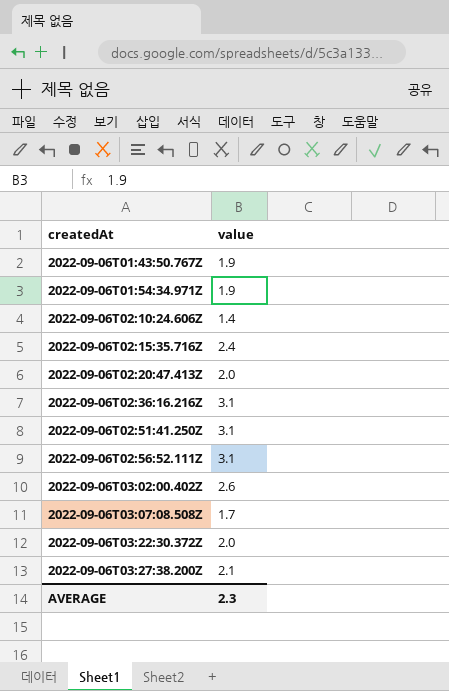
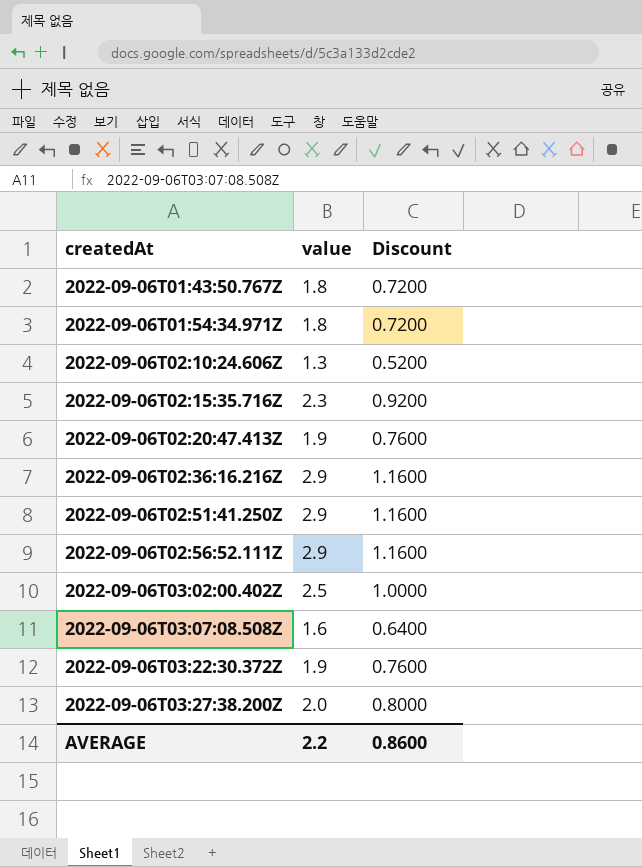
column Discount | formula: none -> [value] * 0.4
2022-09-06T01:43:50.767Z | value: 1.9 -> 1.8
2022-09-06T01:54:34.971Z | value: 1.9 -> 1.8
2022-09-06T02:10:24.606Z | value: 1.4 -> 1.3
2022-09-06T02:15:35.716Z | value: 2.4 -> 2.3
2022-09-06T02:20:47.413Z | value: 2.0 -> 1.9
2022-09-06T02:36:16.216Z | value: 3.1 -> 2.9
2022-09-06T02:51:41.250Z | value: 3.1 -> 2.9
2022-09-06T02:56:52.111Z | value: 3.1 -> 2.9
2022-09-06T03:02:00.402Z | value: 2.6 -> 2.5
2022-09-06T03:07:08.508Z | value: 1.7 -> 1.6
2022-09-06T03:22:30.372Z | value: 2.0 -> 1.9
2022-09-06T03:27:38.200Z | value: 2.1 -> 2.0
AVERAGE | value: 2.3 -> 2.2

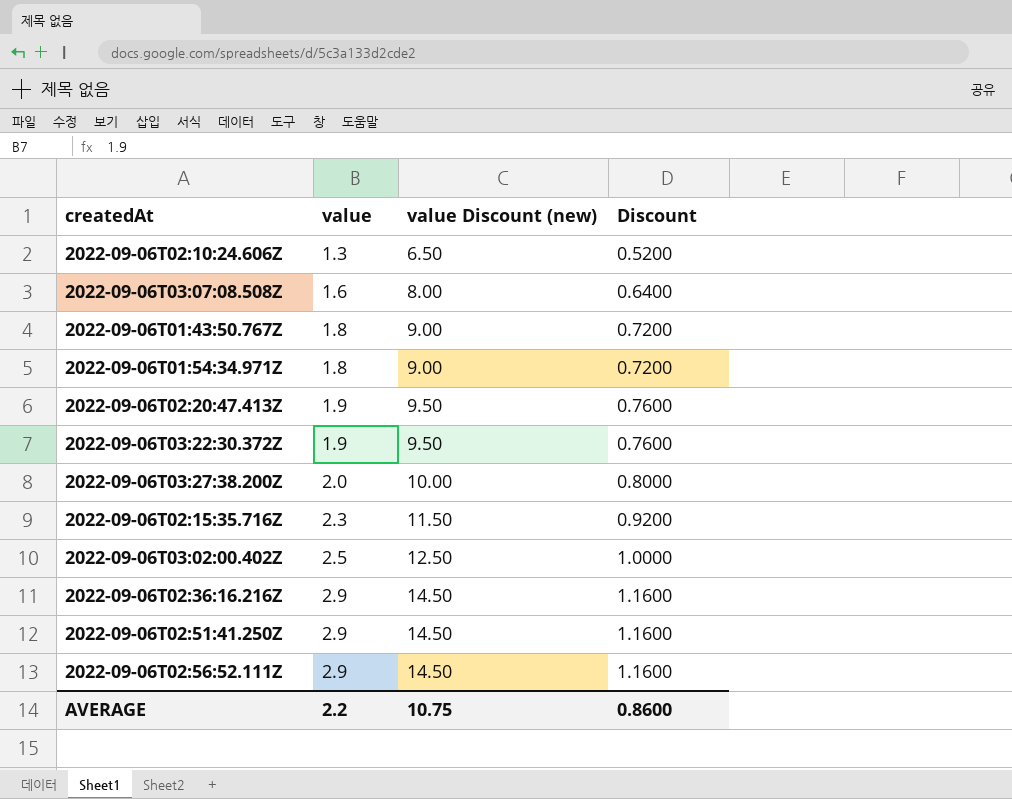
row order: createdAt ascending -> value ascending
column value Discount (new) | formula: none -> [value] * 5

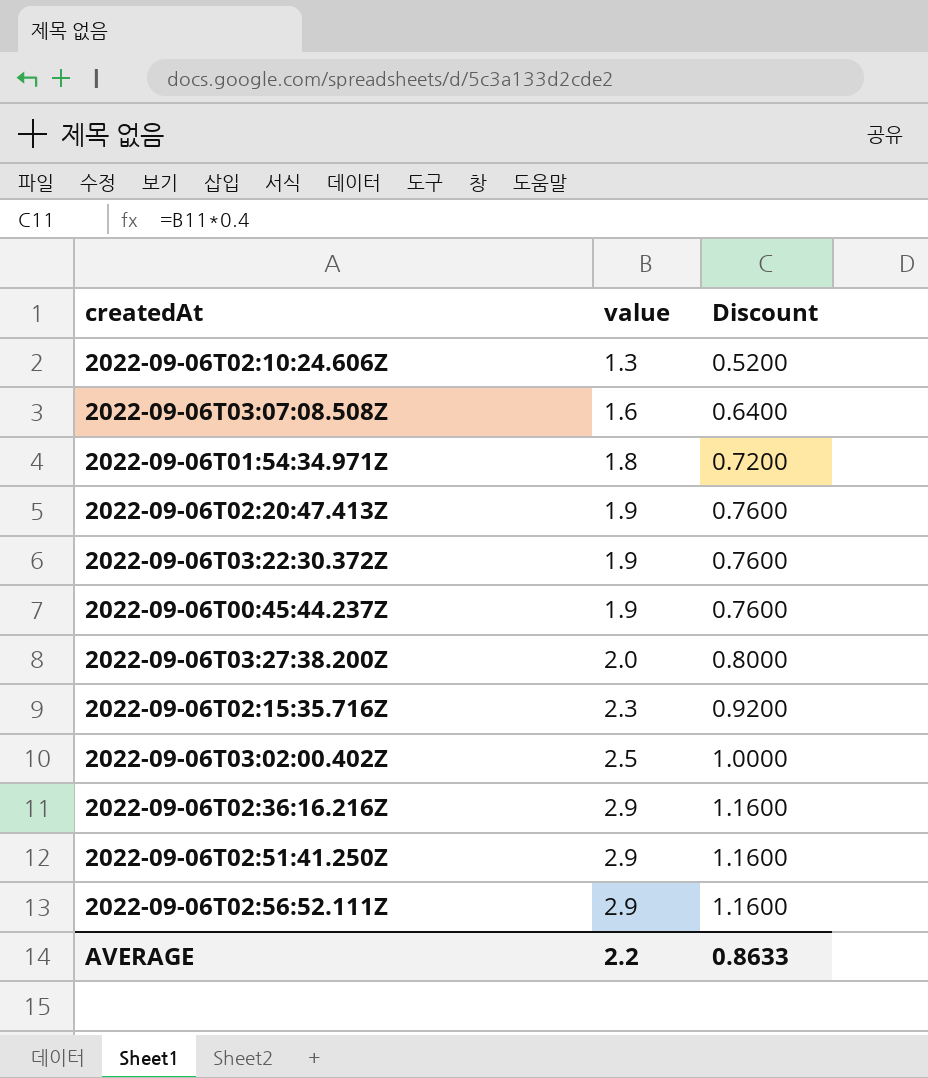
column value Discount (new) | formula: [value] * 5 -> none
row 2022-09-06T01:43:50.767Z: 1.8 | 9.00 | 0.7200 -> none
row 2022-09-06T00:45:44.237Z: none -> 1.9 | 0.7600
AVERAGE | Discount: 0.8600 -> 0.8633

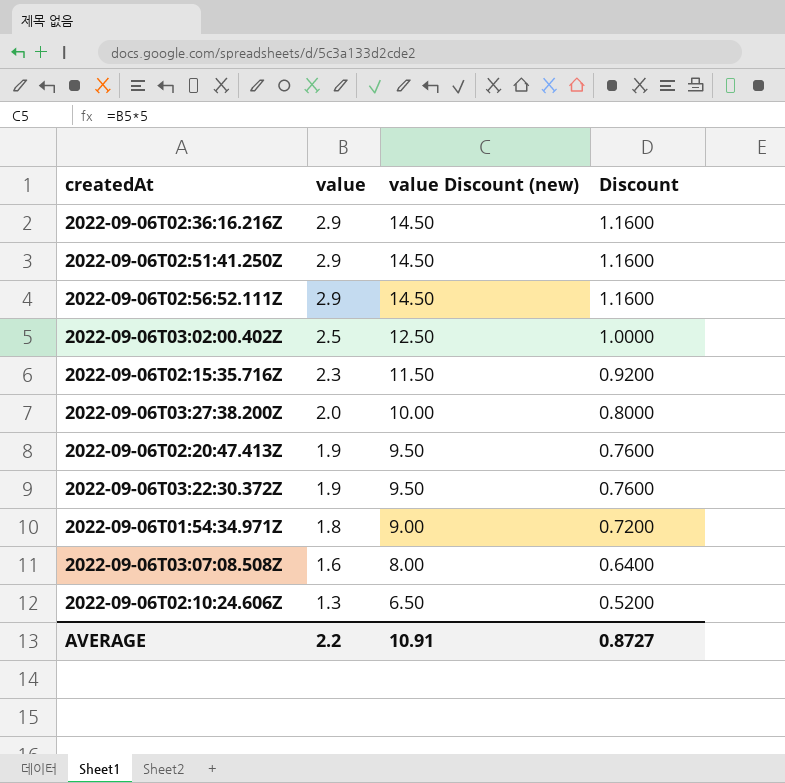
row order: value ascending -> value descending
column value Discount (new) | formula: none -> [value] * 5
row 2022-09-06T00:45:44.237Z: 1.9 | 0.7600 -> none
AVERAGE | Discount: 0.8633 -> 0.8727

